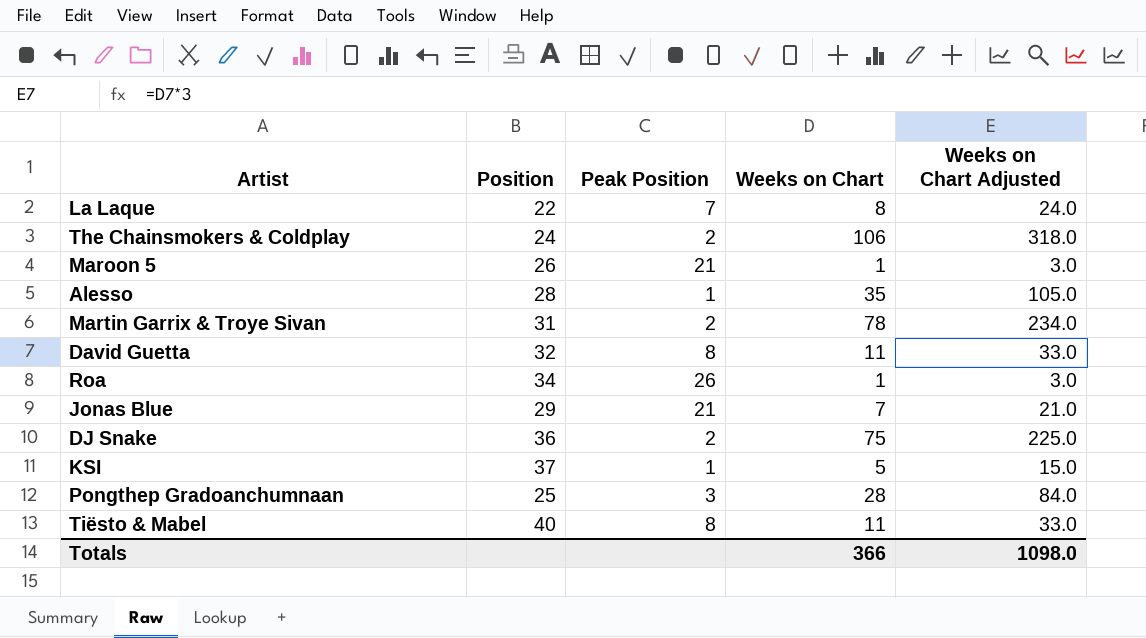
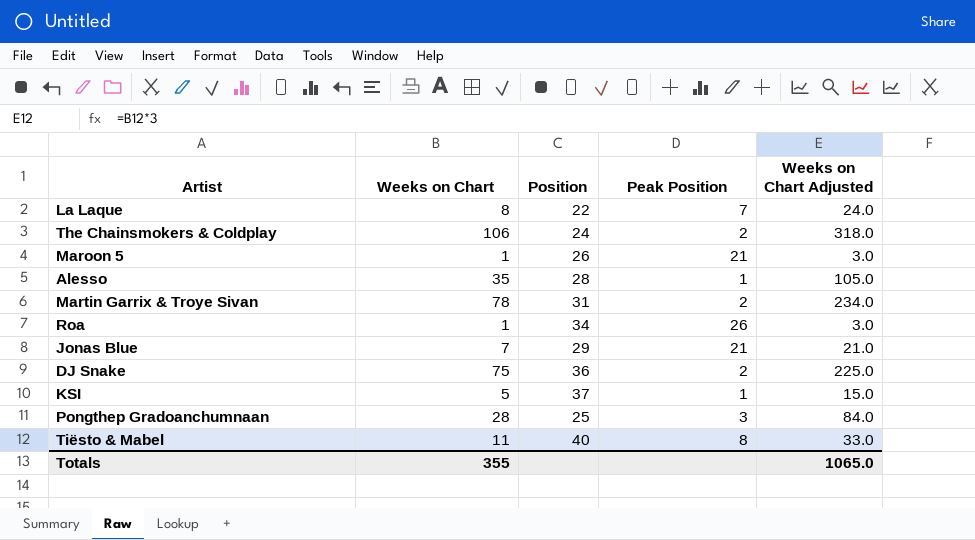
column Weeks on Chart | position: 4 -> 2
row David Guetta: 32 | 8 | 11 | 33.0 -> none
Totals | Weeks on Chart: 366 -> 355
Totals | Weeks on Chart Adjusted: 1098.0 -> 1065.0

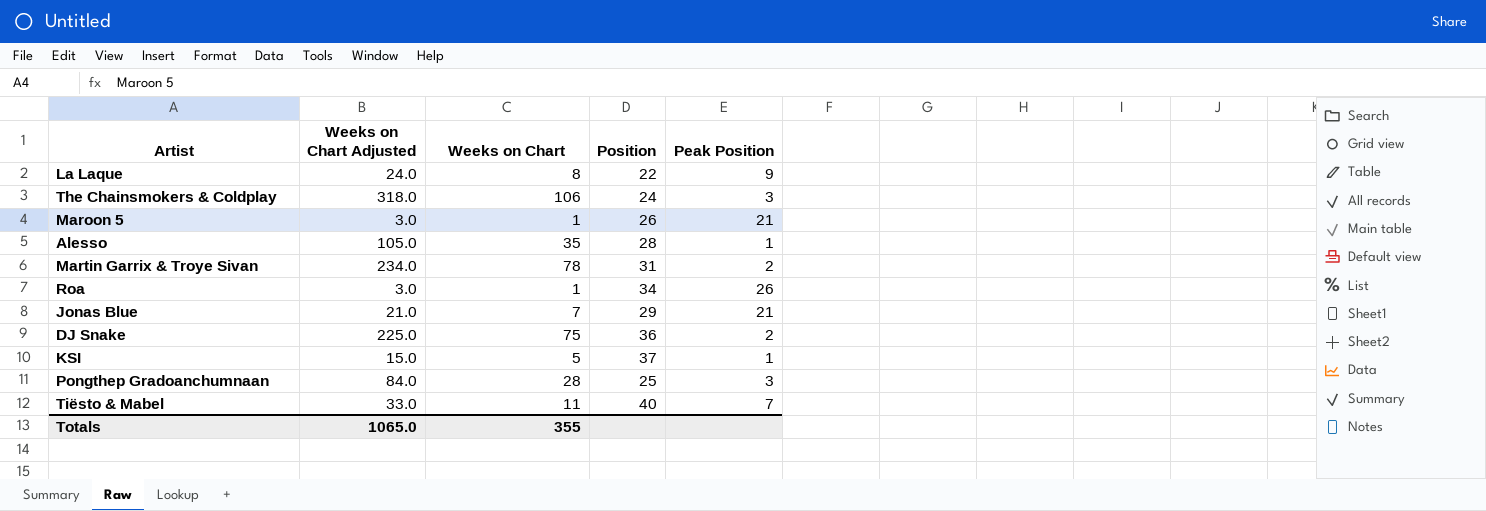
column Weeks on Chart Adjusted | position: 5 -> 2
La Laque | Peak Position: 7 -> 9
The Chainsmokers & Coldplay | Peak Position: 2 -> 3
Tiësto & Mabel | Peak Position: 8 -> 7

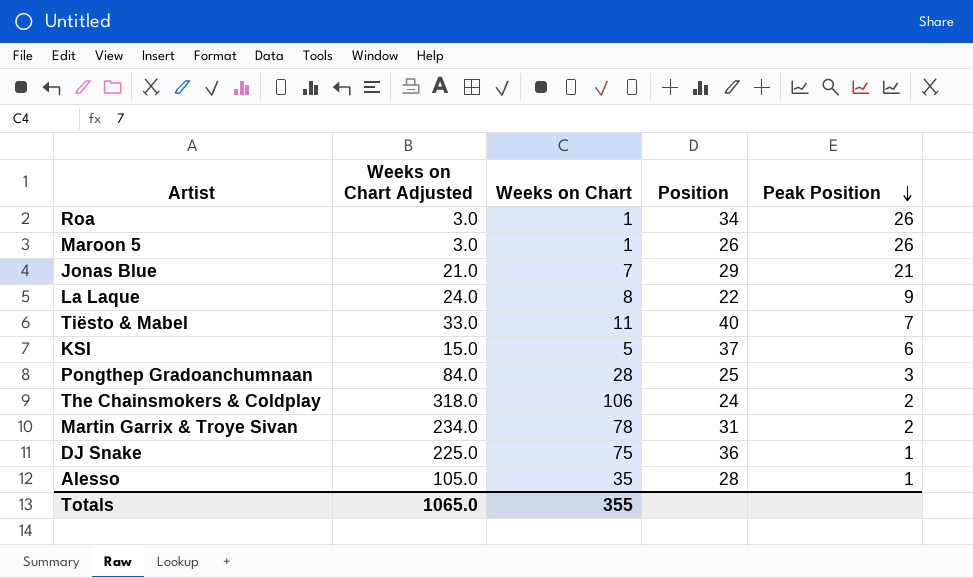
row order: none -> Peak Position descending
Maroon 5 | Peak Position: 21 -> 26
KSI | Peak Position: 1 -> 6
The Chainsmokers & Coldplay | Peak Position: 3 -> 2
DJ Snake | Peak Position: 2 -> 1

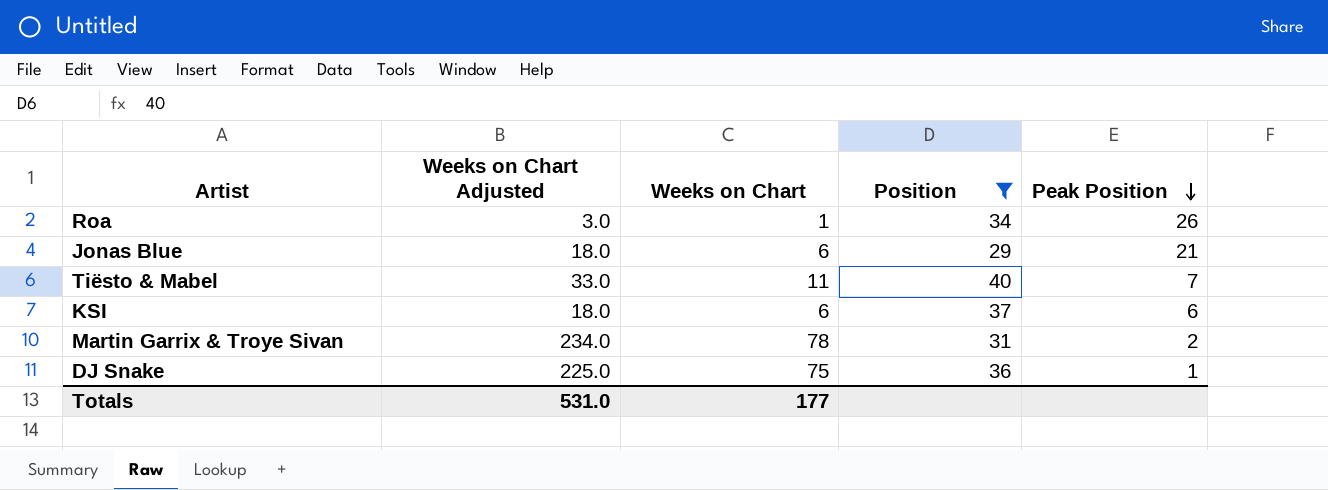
filter: none -> Position >= 29
Jonas Blue | Weeks on Chart Adjusted: 21.0 -> 18.0
Jonas Blue | Weeks on Chart: 7 -> 6
KSI | Weeks on Chart Adjusted: 15.0 -> 18.0
KSI | Weeks on Chart: 5 -> 6
Totals | Weeks on Chart Adjusted: 1065.0 -> 531.0
Totals | Weeks on Chart: 355 -> 177

